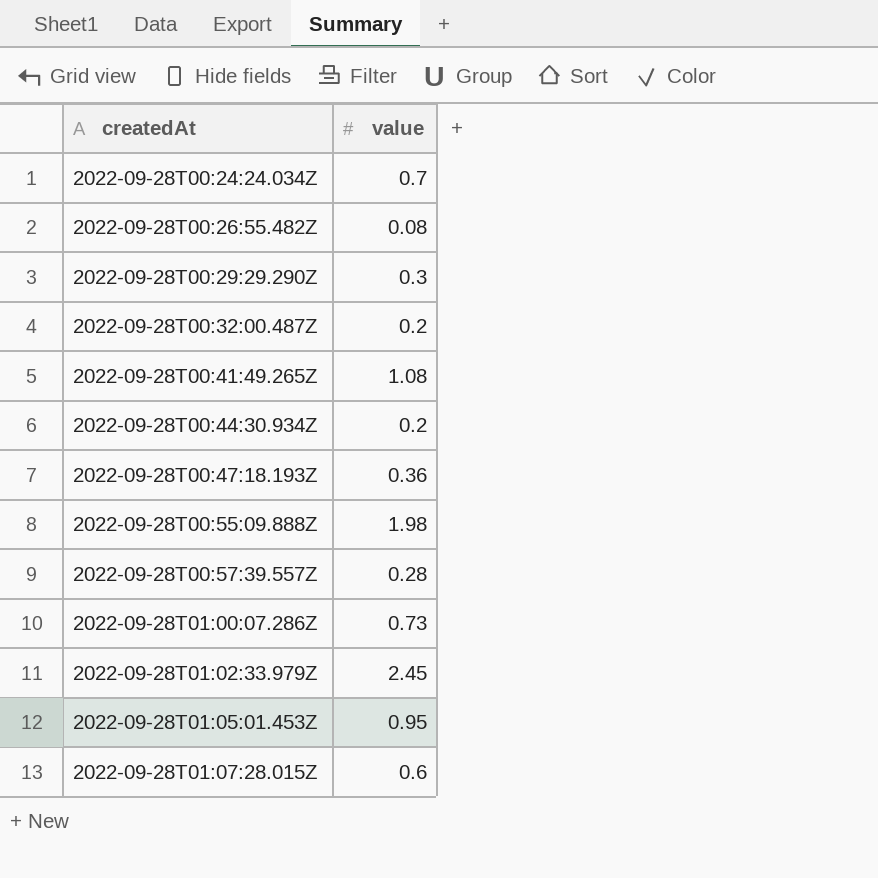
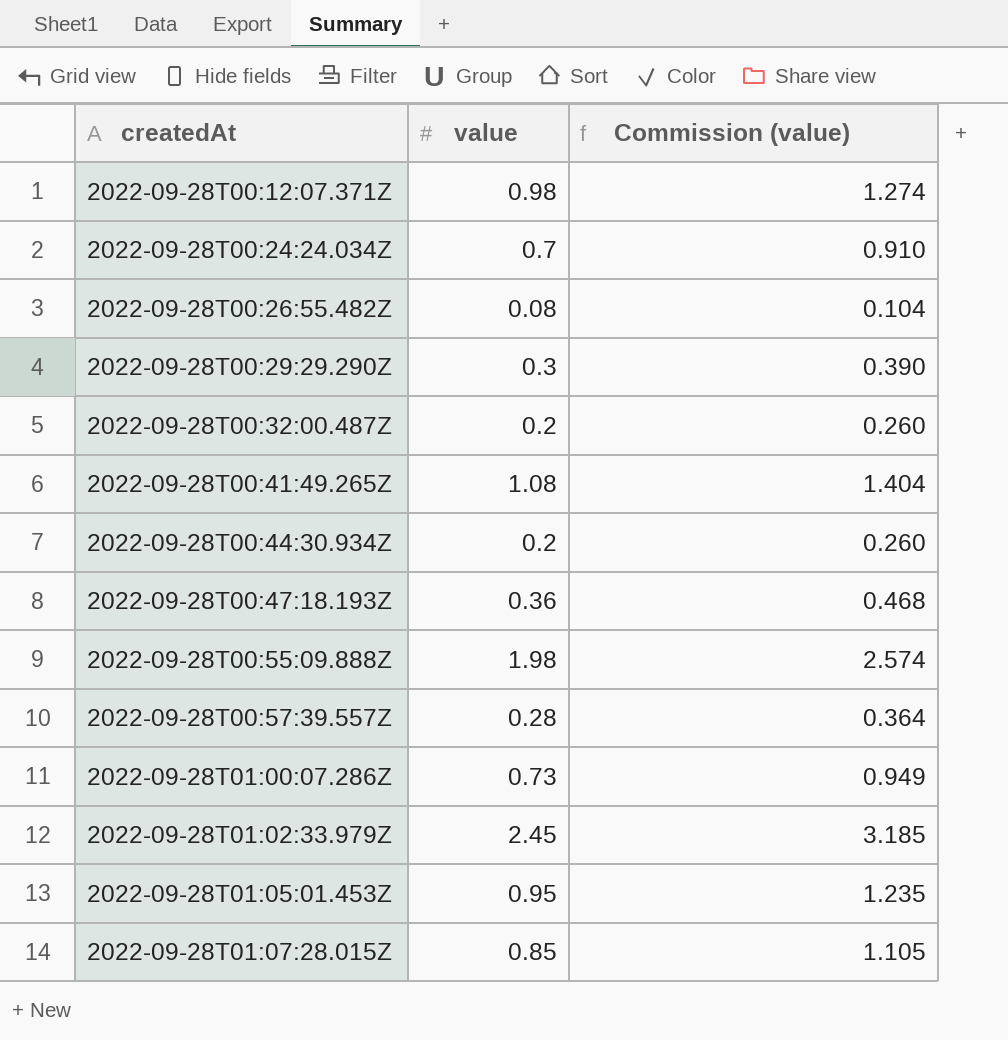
column Commission (value) | formula: none -> [value] * 1.3
row 2022-09-28T00:12:07.371Z: none -> 0.98 | 1.274
2022-09-28T01:07:28.015Z | value: 0.6 -> 0.85

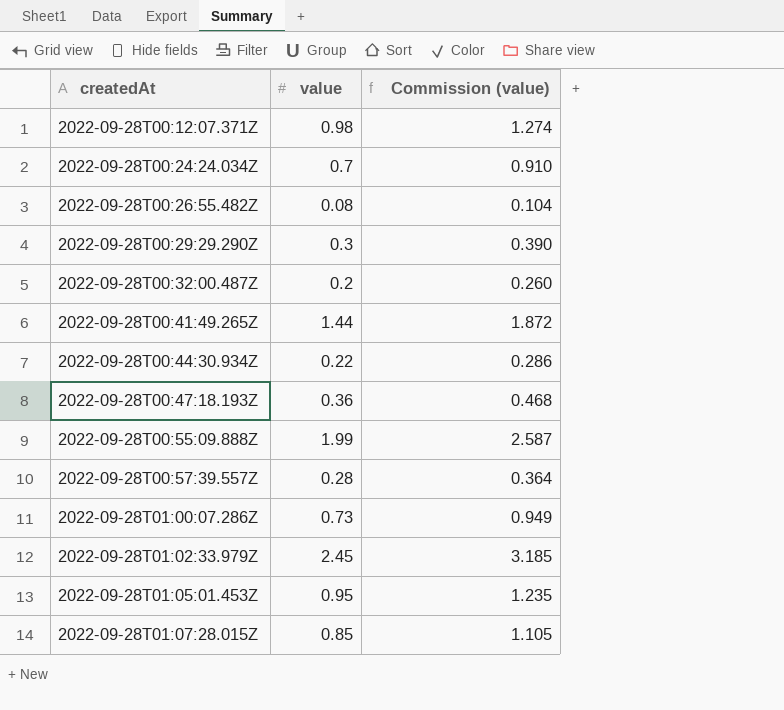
2022-09-28T00:41:49.265Z | value: 1.08 -> 1.44
2022-09-28T00:41:49.265Z | Commission (value): 1.404 -> 1.872
2022-09-28T00:44:30.934Z | value: 0.2 -> 0.22
2022-09-28T00:44:30.934Z | Commission (value): 0.260 -> 0.286
2022-09-28T00:55:09.888Z | value: 1.98 -> 1.99
2022-09-28T00:55:09.888Z | Commission (value): 2.574 -> 2.587

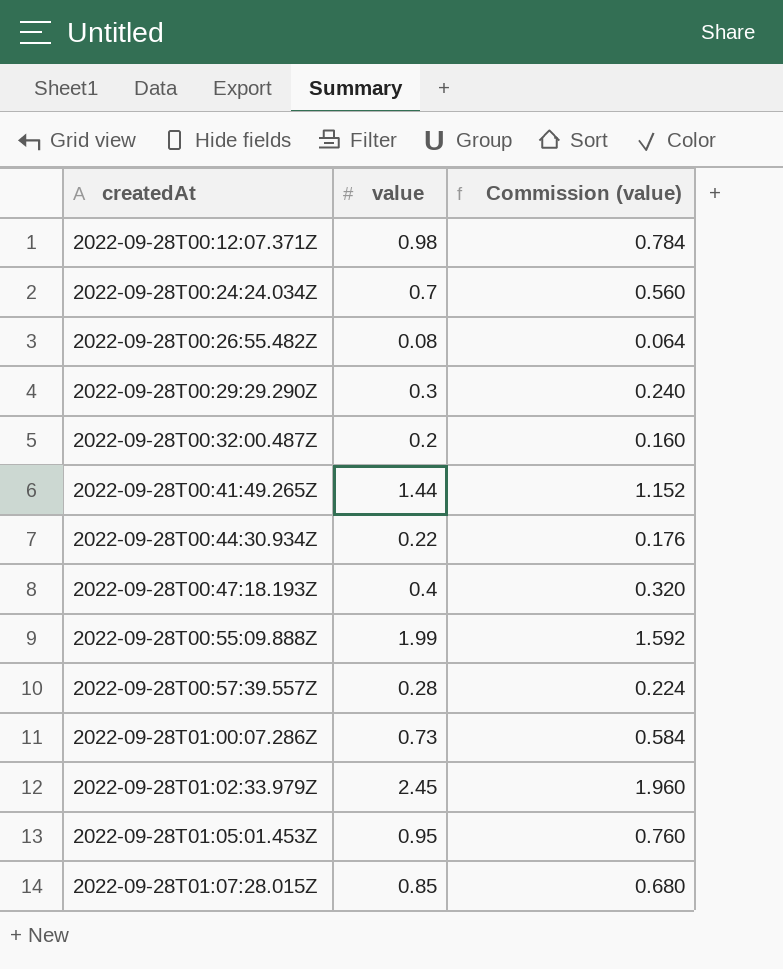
column Commission (value) | formula: [value] * 1.3 -> [value] * 0.8
2022-09-28T00:47:18.193Z | value: 0.36 -> 0.4

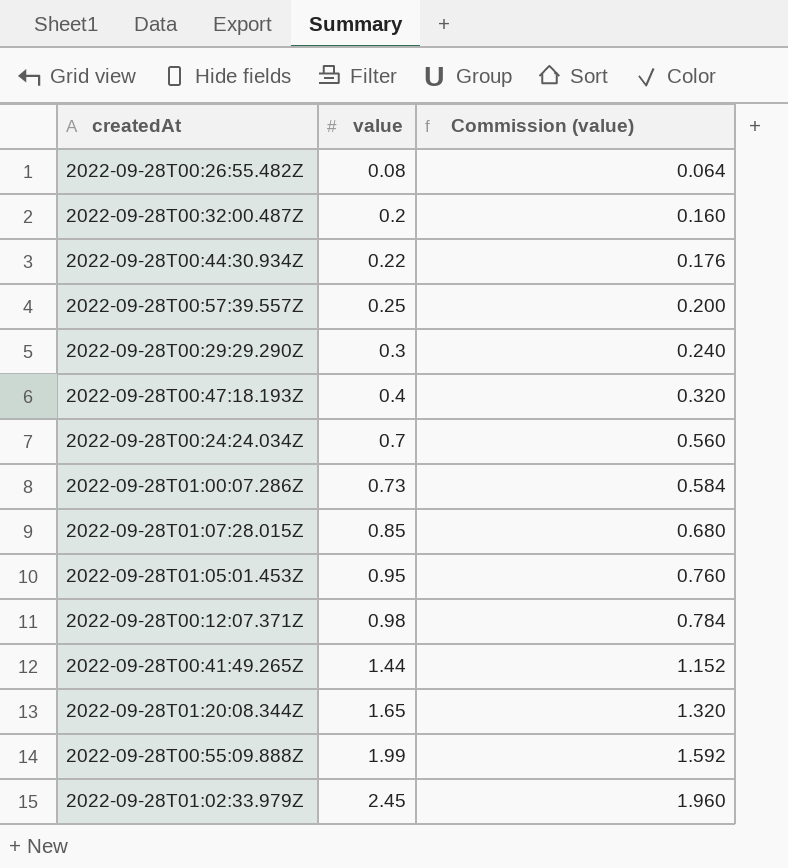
row order: createdAt ascending -> value ascending
2022-09-28T00:57:39.557Z | value: 0.28 -> 0.25
2022-09-28T00:57:39.557Z | Commission (value): 0.224 -> 0.200
row 2022-09-28T01:20:08.344Z: none -> 1.65 | 1.320

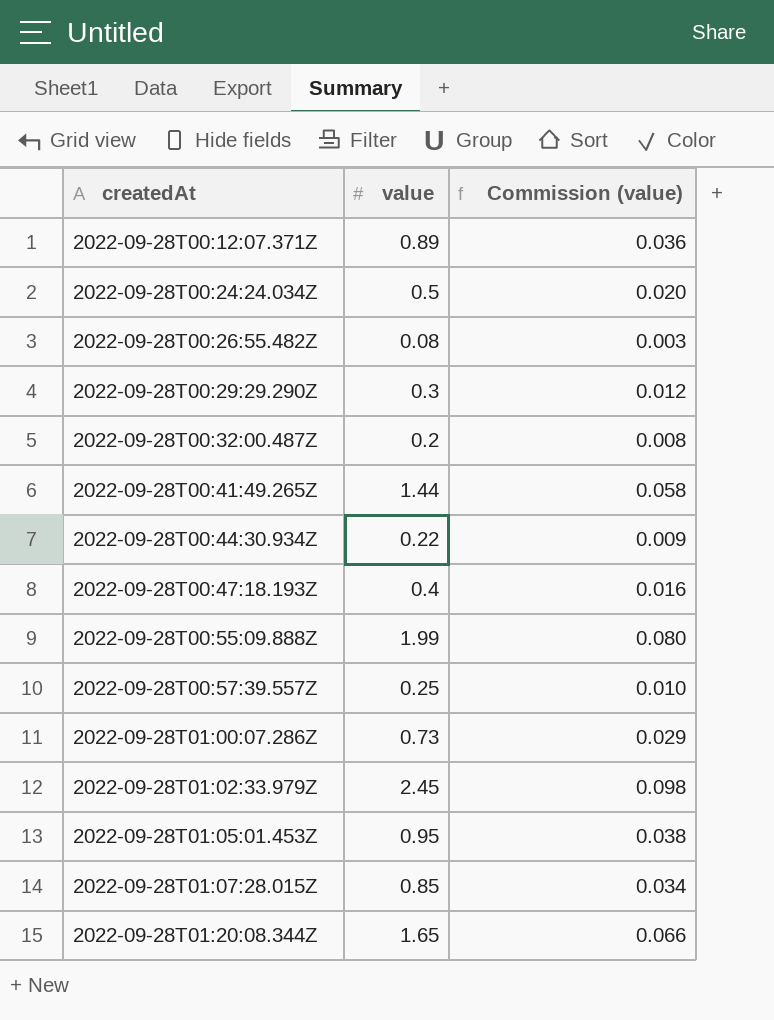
row order: value ascending -> createdAt ascending
column Commission (value) | formula: [value] * 0.8 -> [value] * 0.04
2022-09-28T00:12:07.371Z | value: 0.98 -> 0.89
2022-09-28T00:24:24.034Z | value: 0.7 -> 0.5

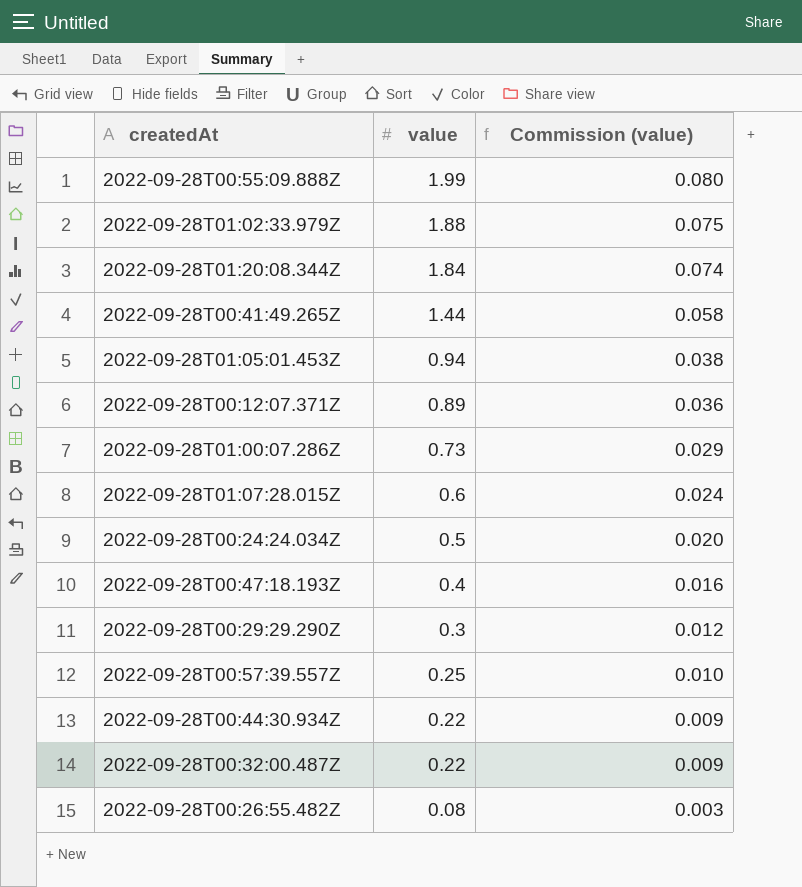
row order: createdAt ascending -> value descending
2022-09-28T01:02:33.979Z | value: 2.45 -> 1.88
2022-09-28T01:02:33.979Z | Commission (value): 0.098 -> 0.075
2022-09-28T01:20:08.344Z | value: 1.65 -> 1.84
2022-09-28T01:20:08.344Z | Commission (value): 0.066 -> 0.074
2022-09-28T01:05:01.453Z | value: 0.95 -> 0.94
2022-09-28T01:07:28.015Z | value: 0.85 -> 0.6
2022-09-28T01:07:28.015Z | Commission (value): 0.034 -> 0.024
2022-09-28T00:32:00.487Z | value: 0.2 -> 0.22
2022-09-28T00:32:00.487Z | Commission (value): 0.008 -> 0.009

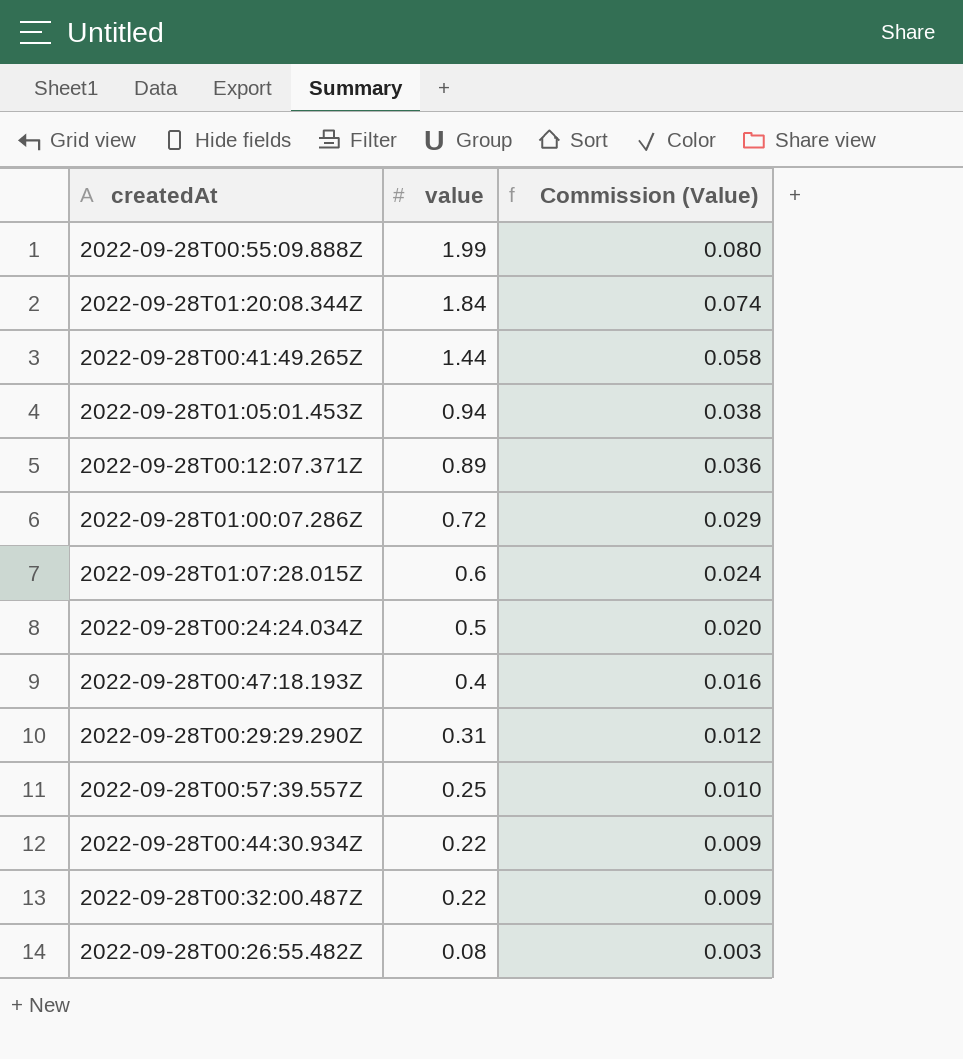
column name: Commission (value) -> Commission (Value)
row 2022-09-28T01:02:33.979Z: 1.88 | 0.075 -> none
2022-09-28T01:00:07.286Z | value: 0.73 -> 0.72
2022-09-28T00:29:29.290Z | value: 0.3 -> 0.31

